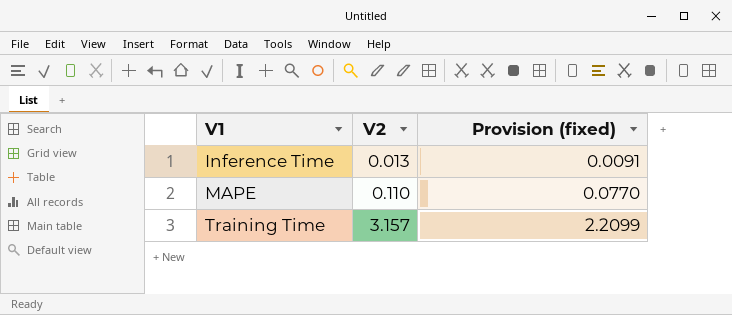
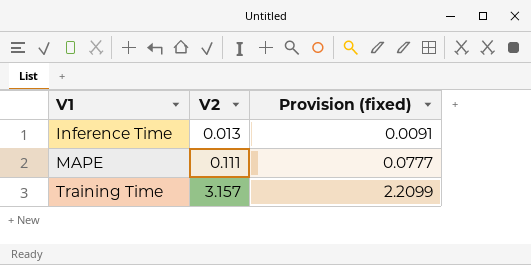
MAPE | V2: 0.110 -> 0.111
MAPE | Provision (fixed): 0.0770 -> 0.0777

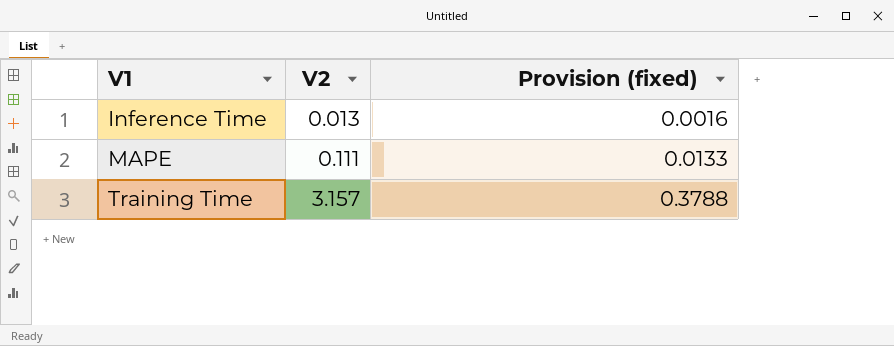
column Provision (fixed) | formula: [V2] * 0.7 -> [V2] * 0.12

